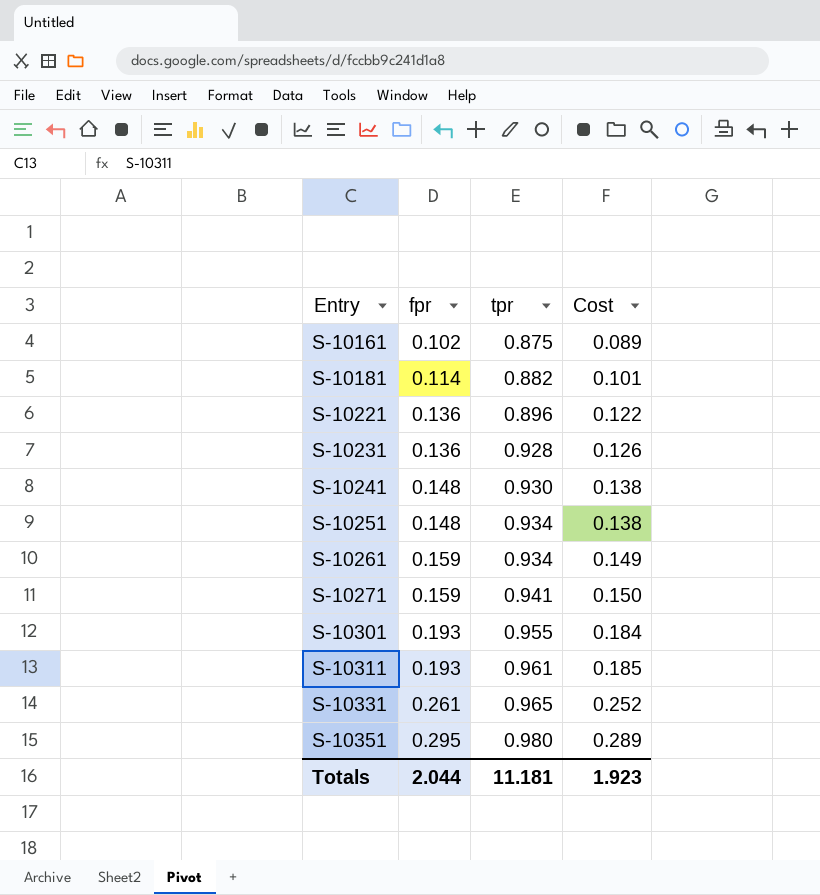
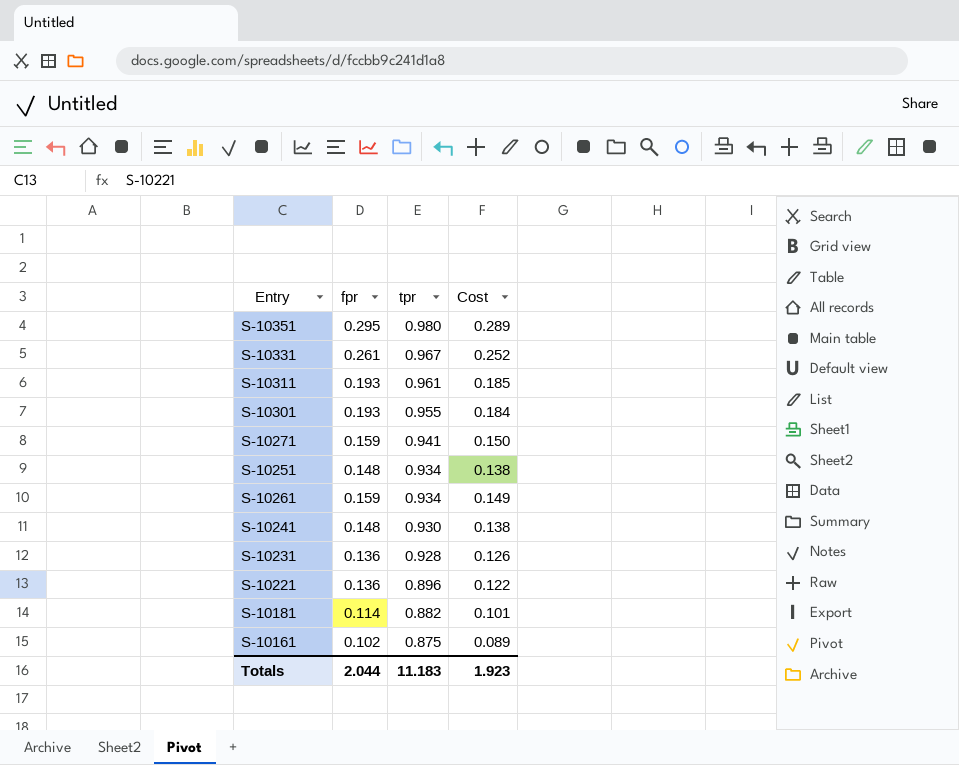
row order: Entry ascending -> tpr descending
S-10331 | tpr: 0.965 -> 0.967
Totals | tpr: 11.181 -> 11.183

